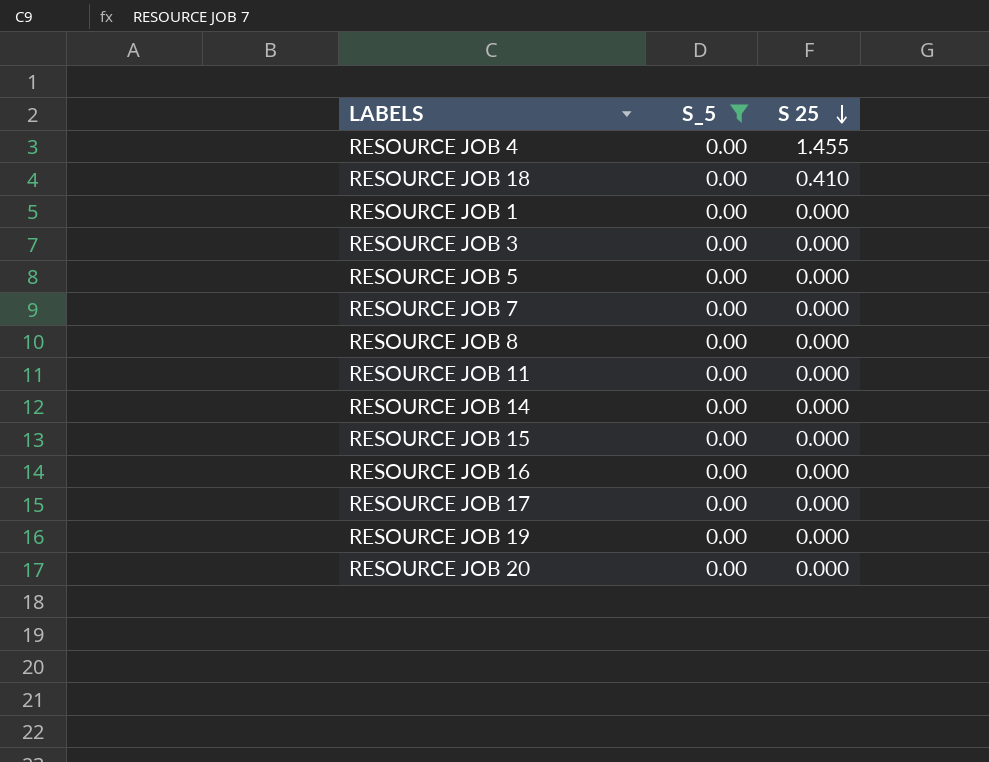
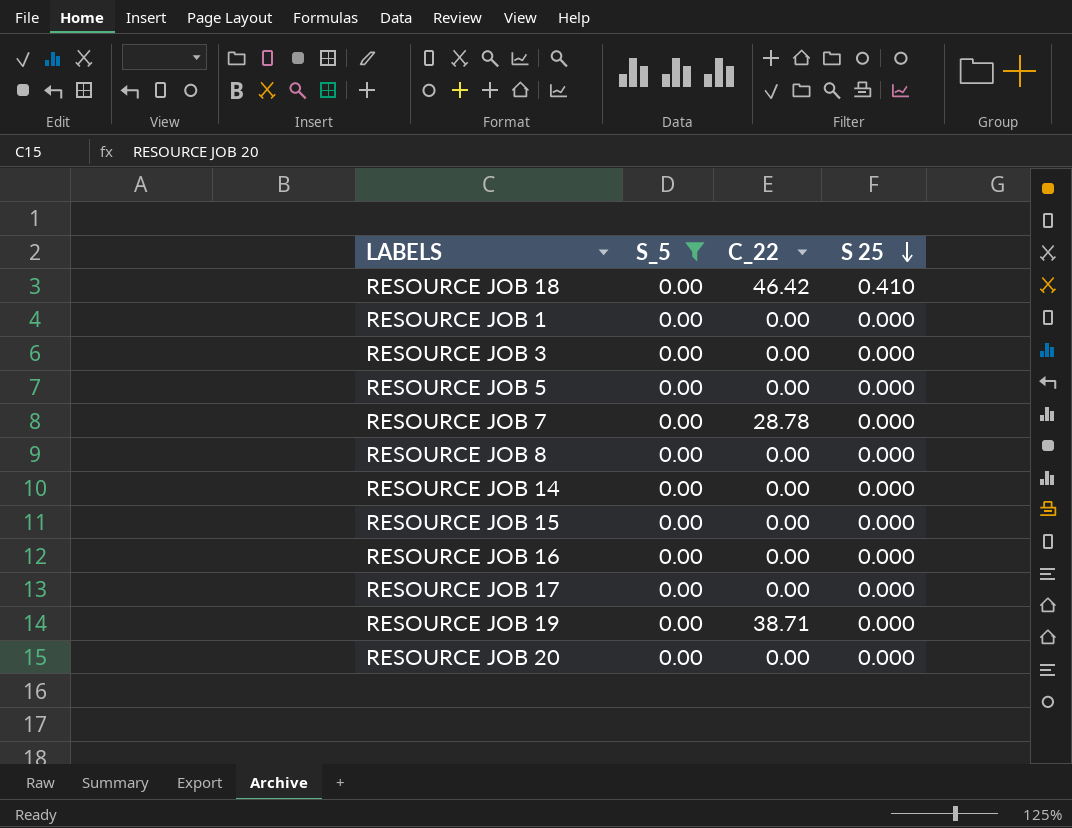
column C_22 | position: none -> 3
row RESOURCE JOB 4: 0.00 | 1.455 -> none
row RESOURCE JOB 11: 0.00 | 0.000 -> none

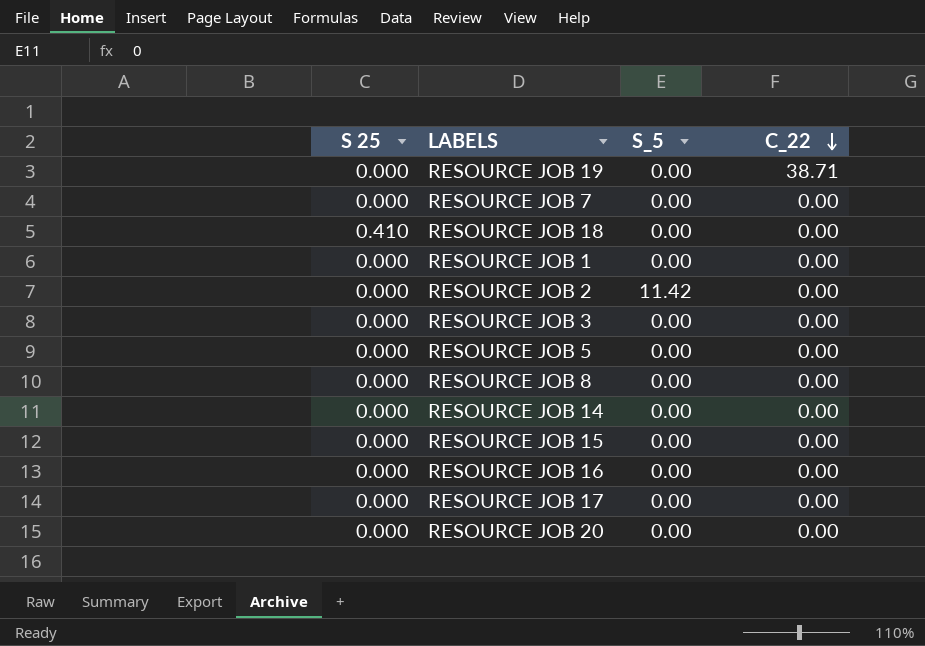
filter: S_5 = 0.00 -> none
row order: S 25 descending -> C_22 descending
column S 25 | position: 4 -> 1
RESOURCE JOB 7 | C_22: 28.78 -> 0.00
RESOURCE JOB 18 | C_22: 46.42 -> 0.00

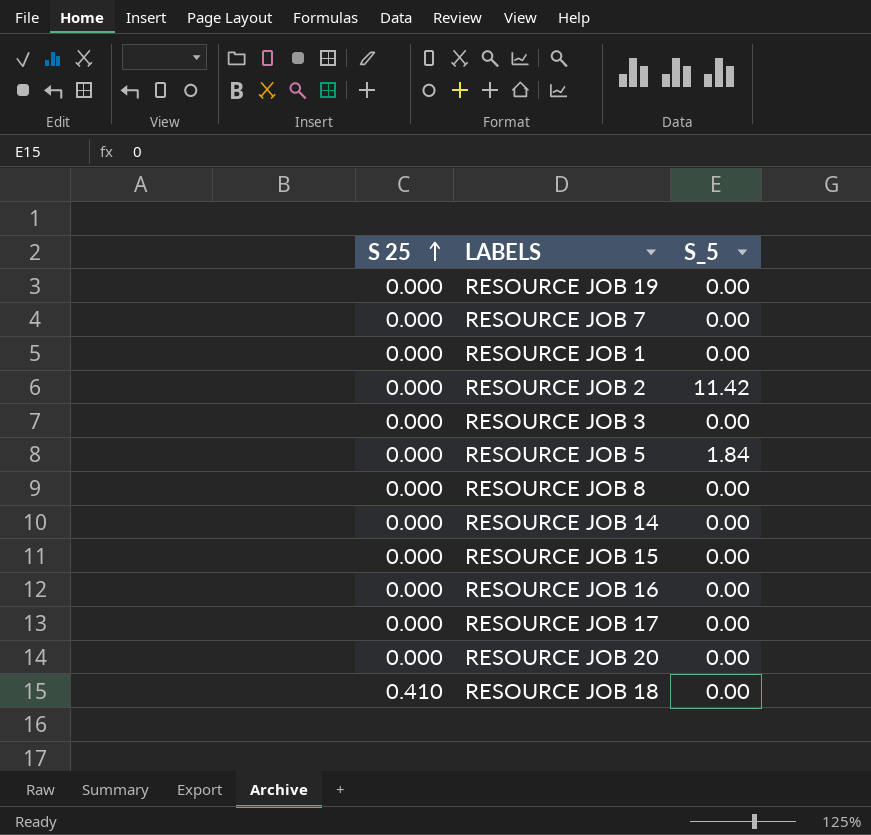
row order: C_22 descending -> S 25 ascending
column C_22 | position: 4 -> none
RESOURCE JOB 5 | S_5: 0.00 -> 1.84

